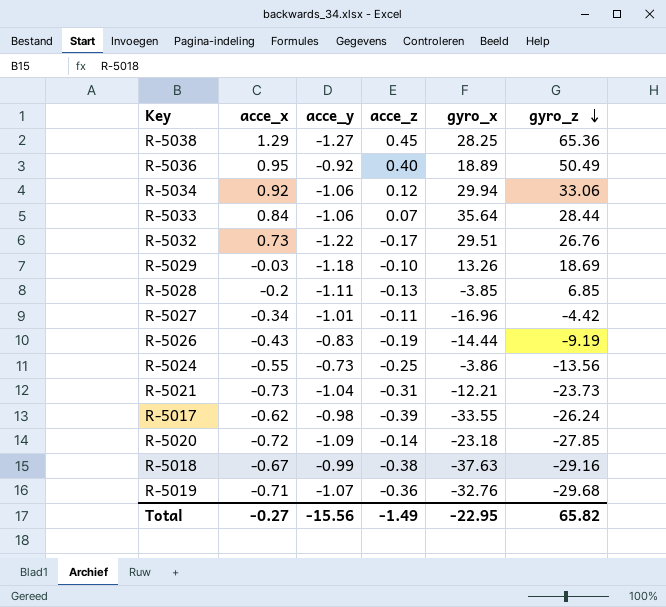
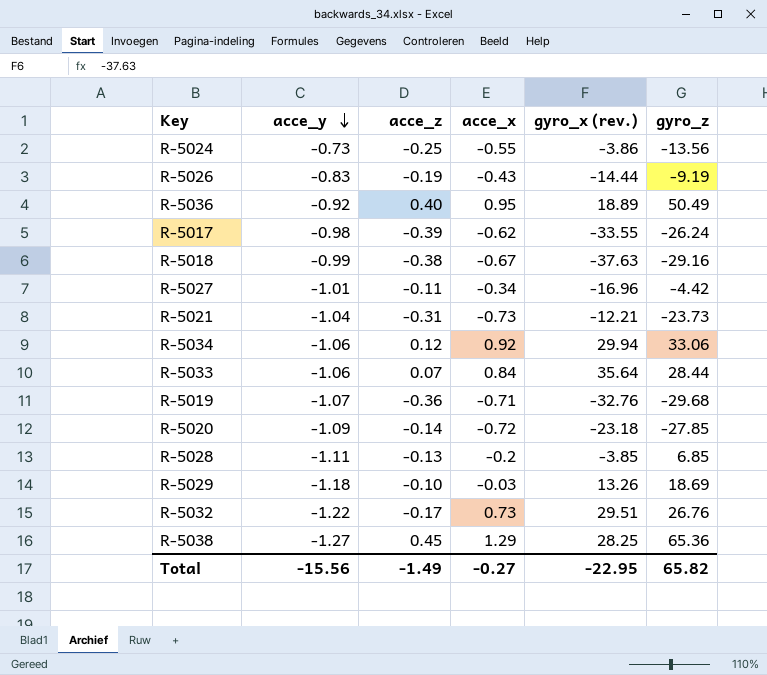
row order: gyro_z descending -> acce_y descending
column acce_x | position: 2 -> 4
column name: gyro_x -> gyro_x (rev.)

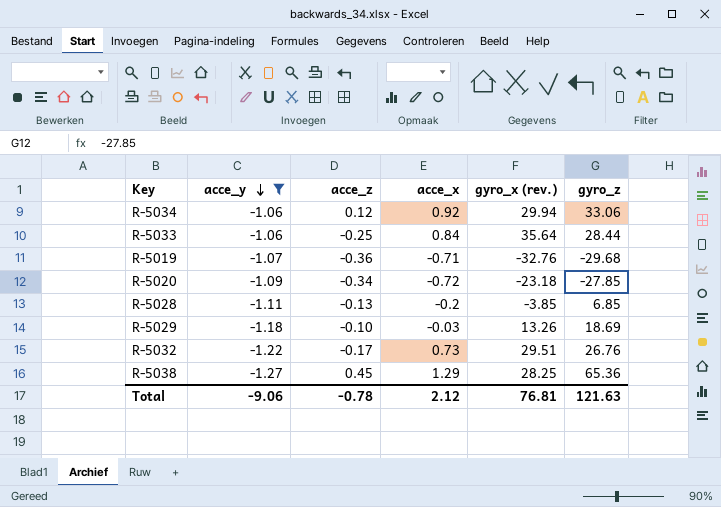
filter: none -> acce_y <= -1.06
R-5033 | acce_z: 0.07 -> -0.25
R-5020 | acce_z: -0.14 -> -0.34
Total | acce_y: -15.56 -> -9.06
Total | acce_z: -1.49 -> -0.78
Total | acce_x: -0.27 -> 2.12
Total | gyro_x (rev.): -22.95 -> 76.81
Total | gyro_z: 65.82 -> 121.63

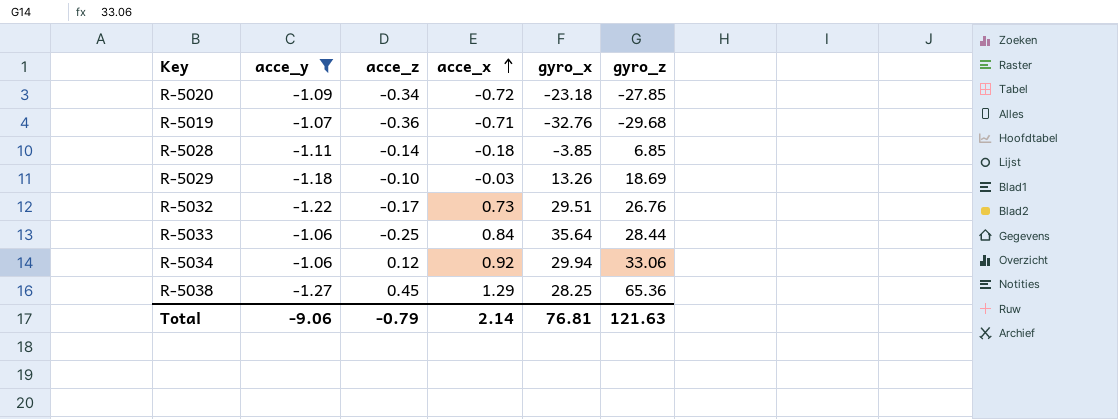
row order: acce_y descending -> acce_x ascending
column name: gyro_x (rev.) -> gyro_x
R-5028 | acce_z: -0.13 -> -0.14
R-5028 | acce_x: -0.2 -> -0.18
Total | acce_z: -0.78 -> -0.79
Total | acce_x: 2.12 -> 2.14

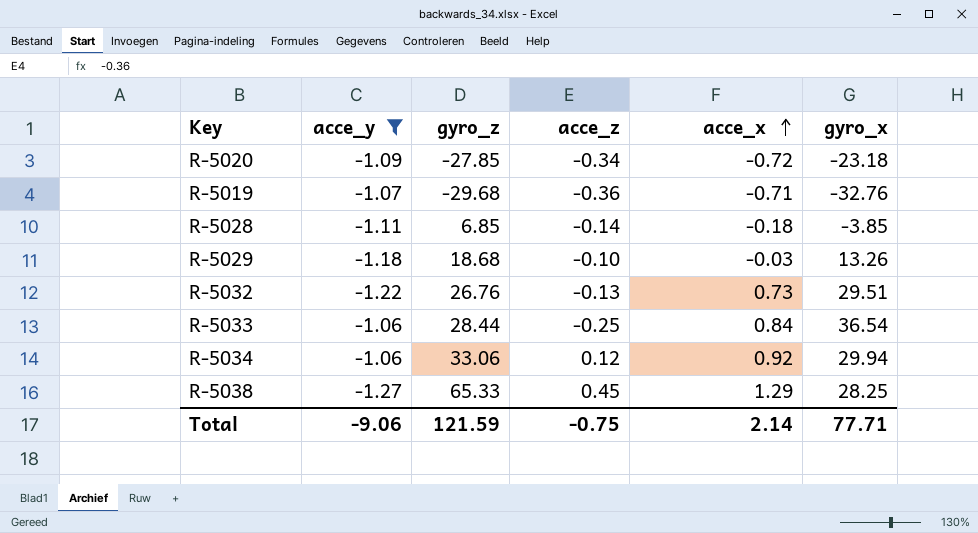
column gyro_z | position: 6 -> 3
R-5029 | gyro_z: 18.69 -> 18.68
R-5032 | acce_z: -0.17 -> -0.13
R-5033 | gyro_x: 35.64 -> 36.54
R-5038 | gyro_z: 65.36 -> 65.33
Total | gyro_z: 121.63 -> 121.59
Total | acce_z: -0.79 -> -0.75
Total | gyro_x: 76.81 -> 77.71

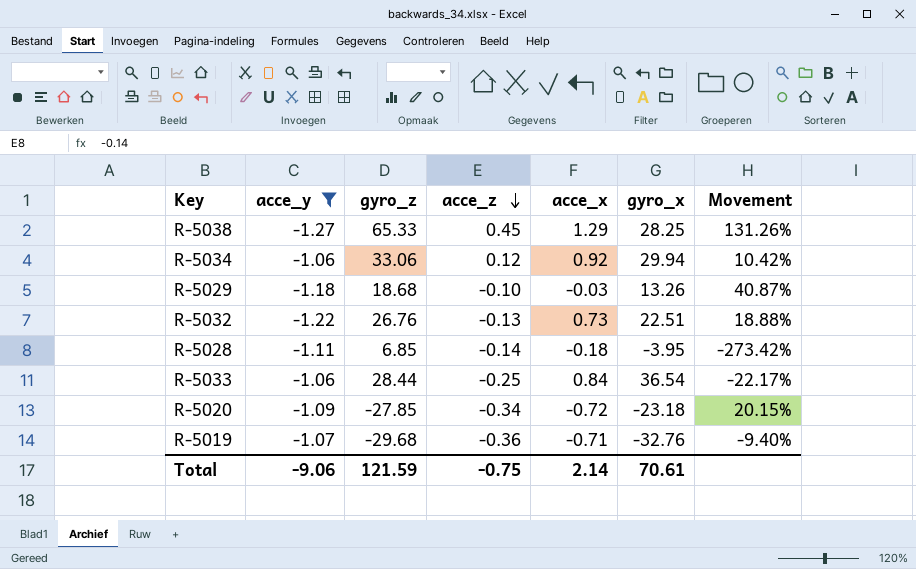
row order: acce_x ascending -> acce_z descending
column Movement | formula: none -> ([gyro_z] - [gyro_x]) / [gyro_x]
R-5032 | gyro_x: 29.51 -> 22.51
R-5028 | gyro_x: -3.85 -> -3.95
Total | gyro_x: 77.71 -> 70.61

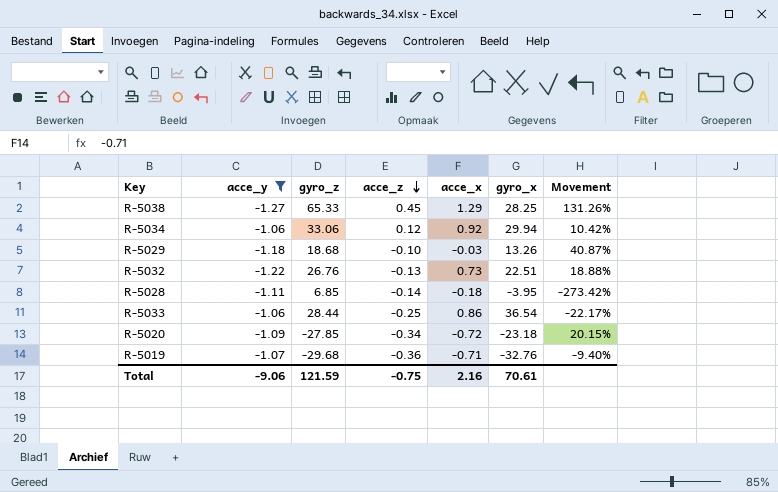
R-5033 | acce_x: 0.84 -> 0.86
Total | acce_x: 2.14 -> 2.16

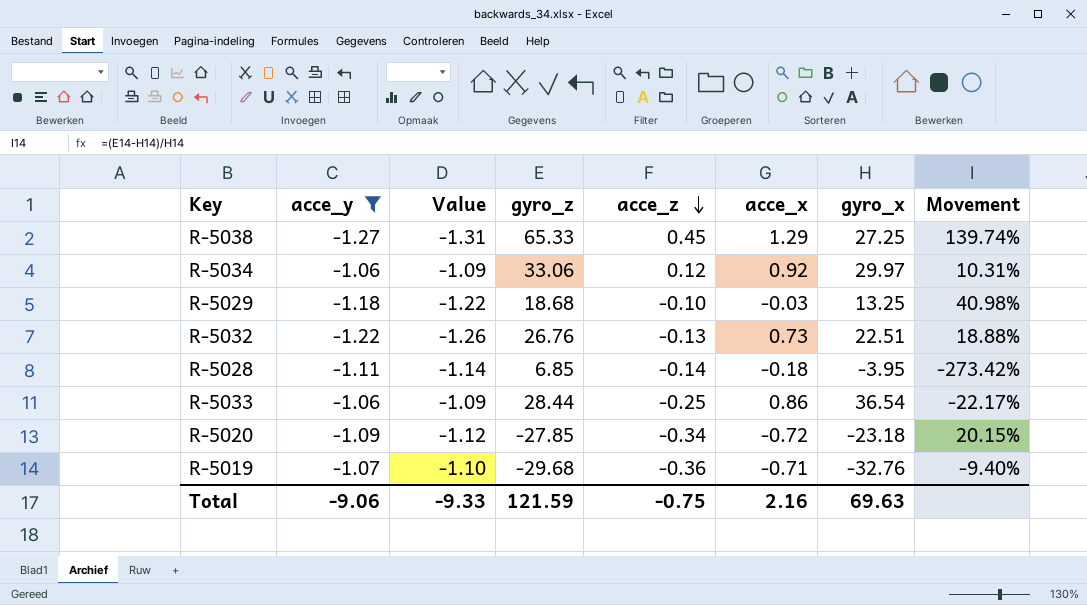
column Value | formula: none -> [acce_y] * 1.03
R-5038 | gyro_x: 28.25 -> 27.25
R-5038 | Movement: 131.26% -> 139.74%
R-5034 | gyro_x: 29.94 -> 29.97
R-5034 | Movement: 10.42% -> 10.31%
R-5029 | gyro_x: 13.26 -> 13.25
R-5029 | Movement: 40.87% -> 40.98%
Total | gyro_x: 70.61 -> 69.63

